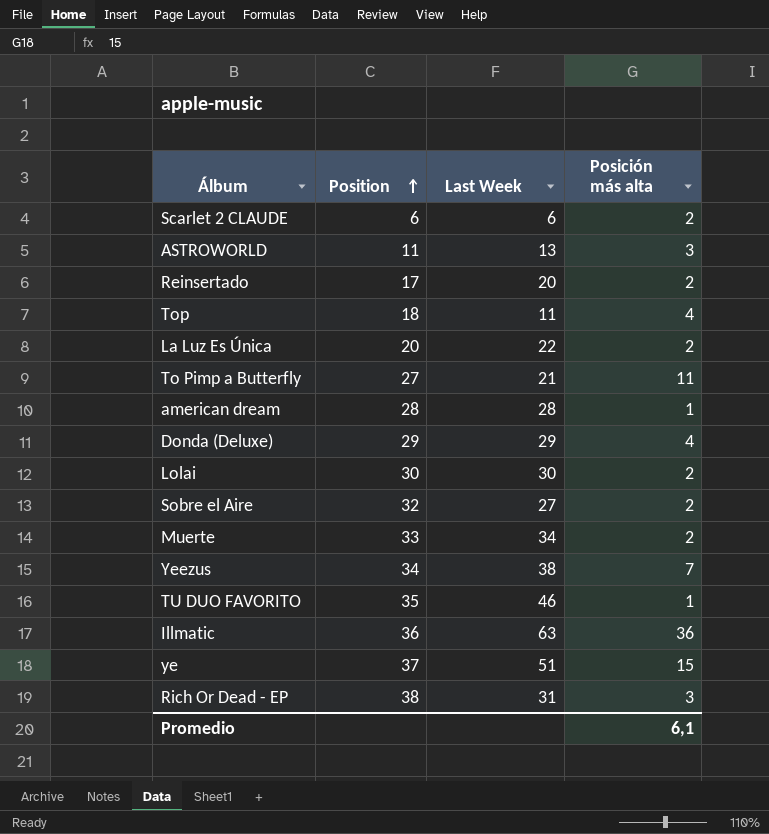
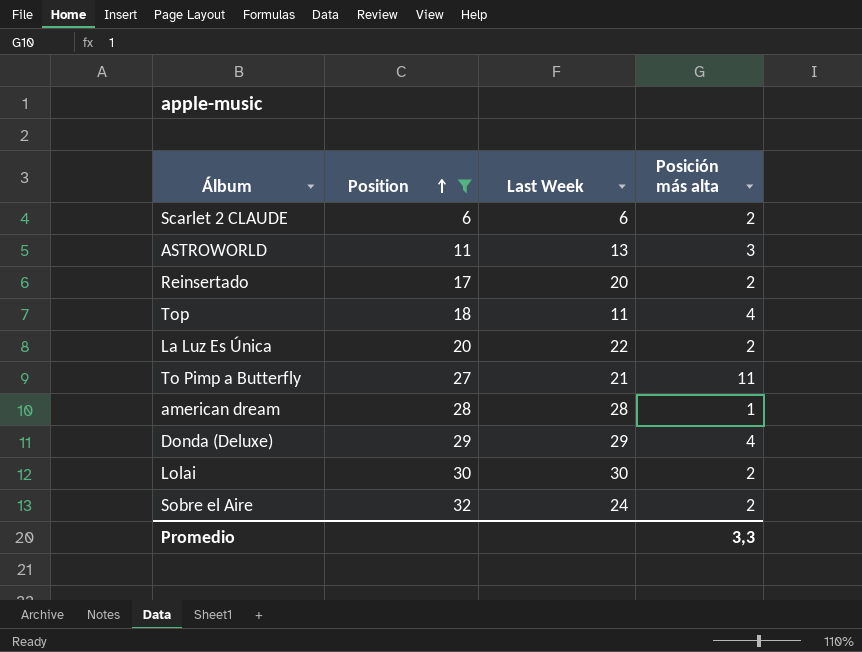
filter: none -> Position <= 32
Sobre el Aire | Last Week: 27 -> 24
Promedio | Posición más alta: 6,1 -> 3,3

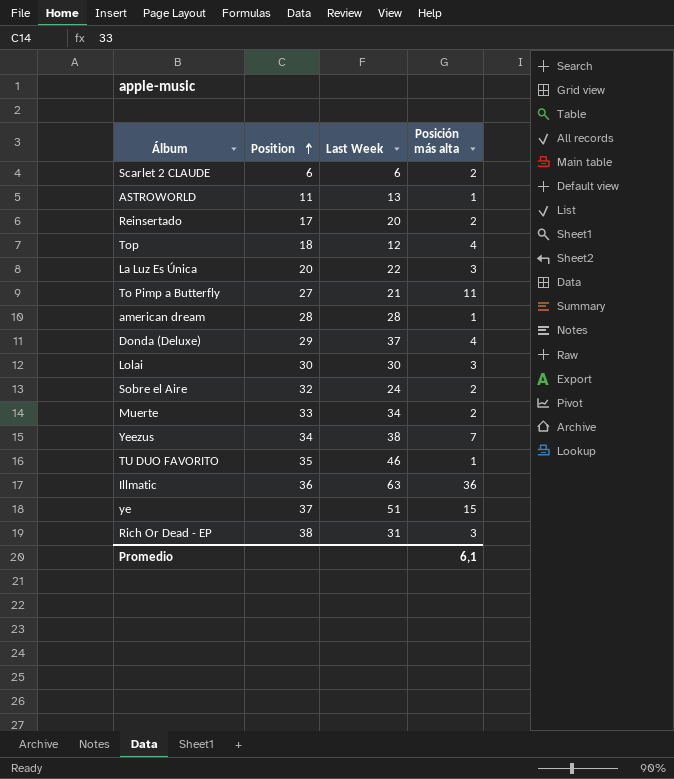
filter: Position <= 32 -> none
ASTROWORLD | Posición más alta: 3 -> 1
Top | Last Week: 11 -> 12
La Luz Es Única | Posición más alta: 2 -> 3
Donda (Deluxe) | Last Week: 29 -> 37
Lolai | Posición más alta: 2 -> 3
Promedio | Posición más alta: 3,3 -> 6,1

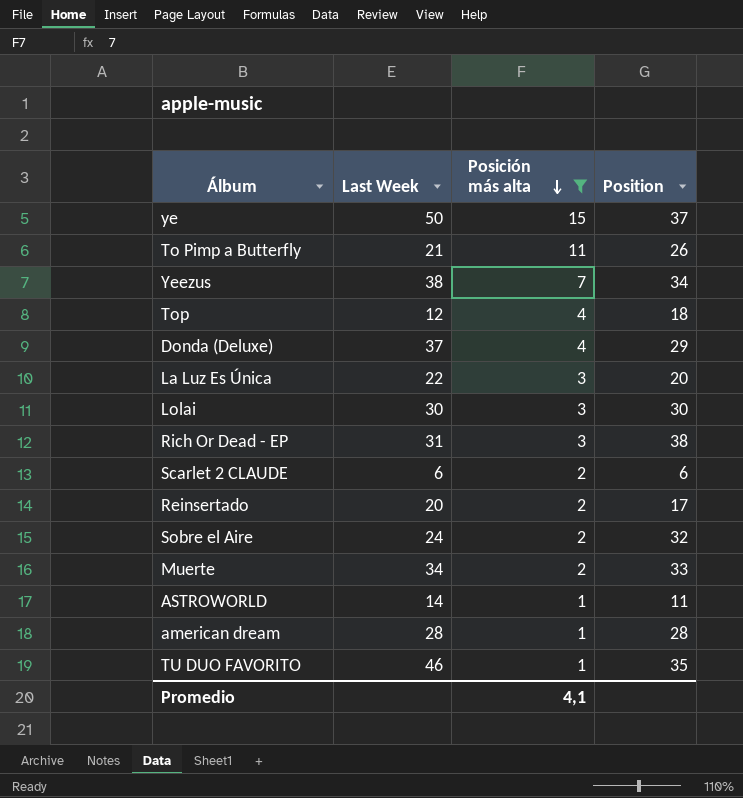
filter: none -> Posición más alta != 36
row order: Position ascending -> Posición más alta descending
column Position | position: 2 -> 4
ye | Last Week: 51 -> 50
To Pimp a Butterfly | Position: 27 -> 26
ASTROWORLD | Last Week: 13 -> 14
Promedio | Posición más alta: 6,1 -> 4,1

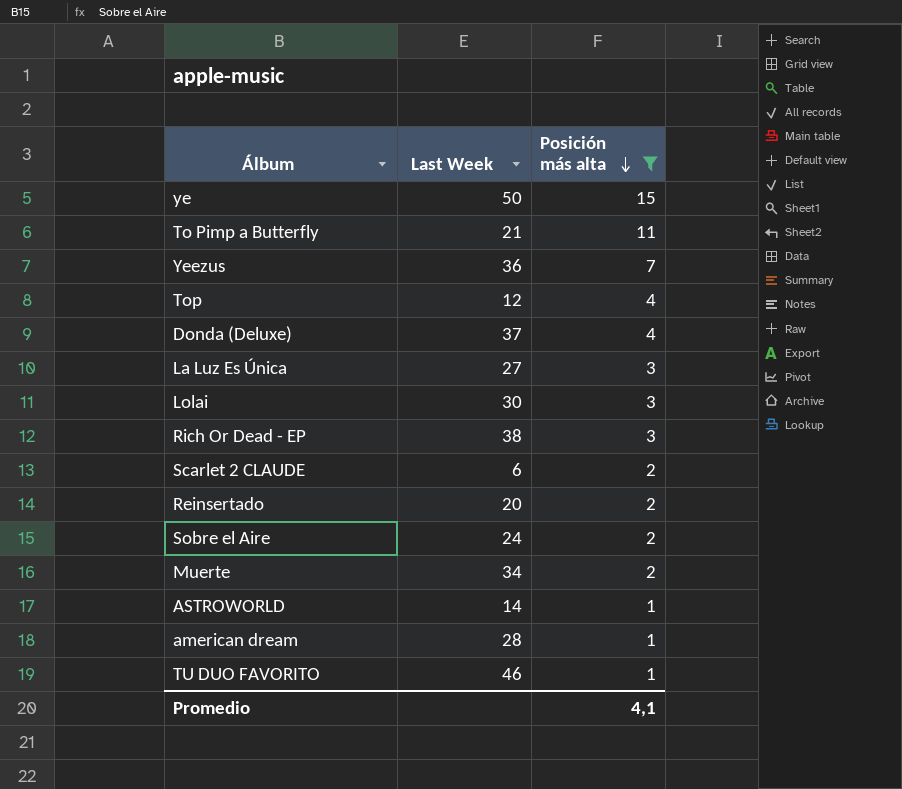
column Position | position: 4 -> none
Yeezus | Last Week: 38 -> 36
La Luz Es Única | Last Week: 22 -> 27
Rich Or Dead - EP | Last Week: 31 -> 38

